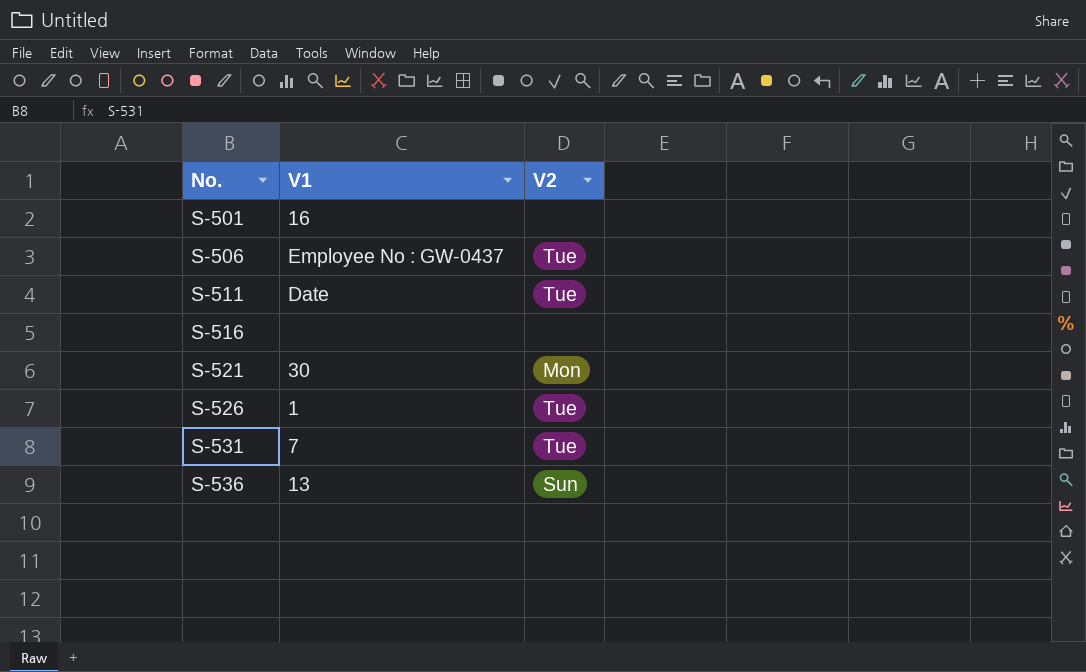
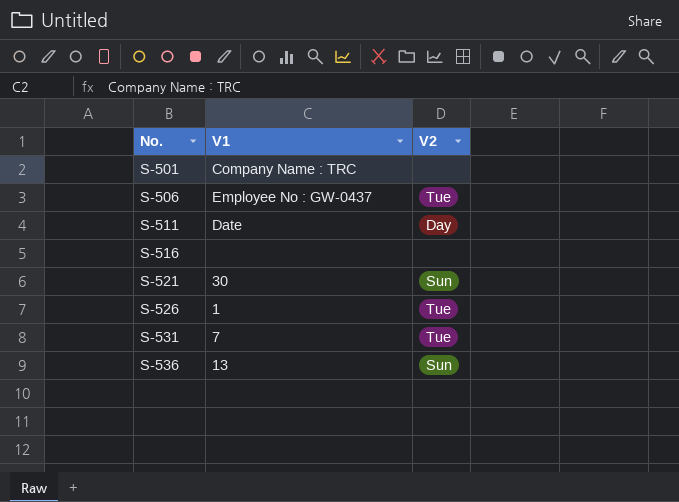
S-501 | V1: 16 -> Company Name : TRC
S-511 | V2: Tue -> Day
S-521 | V2: Mon -> Sun

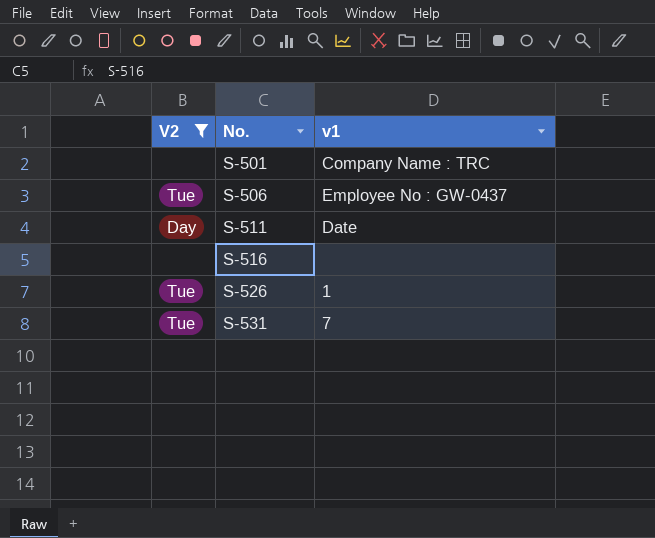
filter: none -> V2 != Sun
column V2 | position: 3 -> 1
column name: V1 -> v1

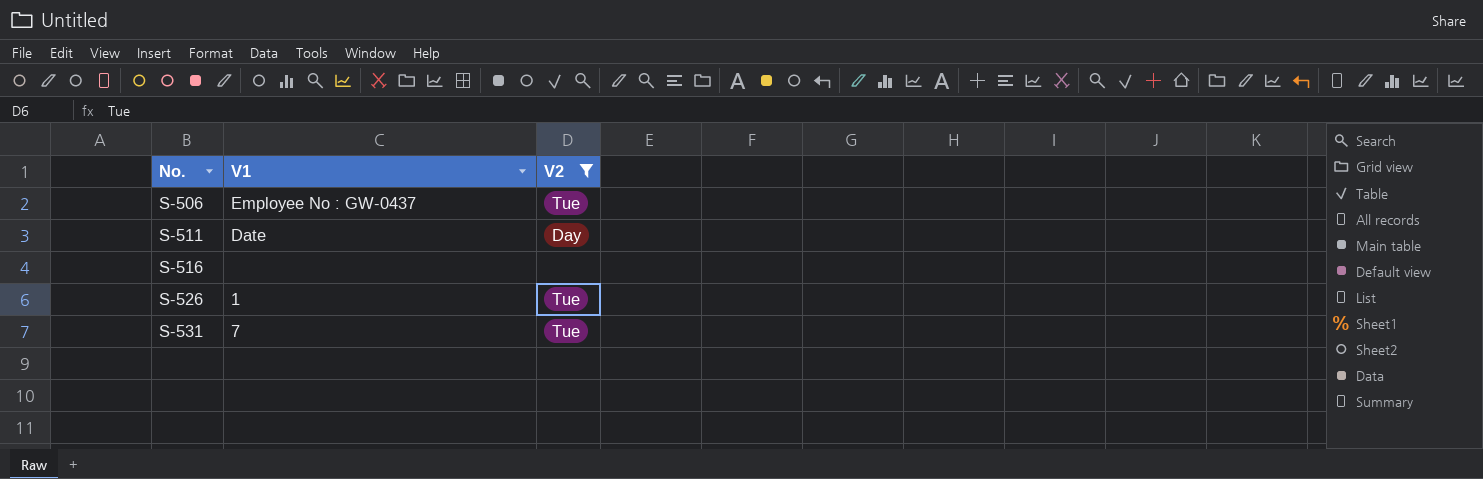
column name: v1 -> V1
column V2 | position: 1 -> 3
row S-501: none | Company Name : TRC -> none

